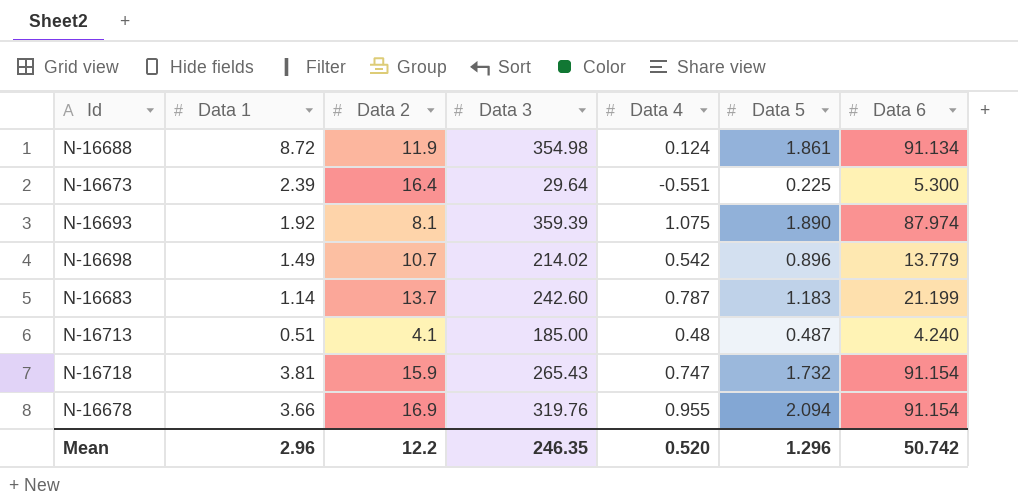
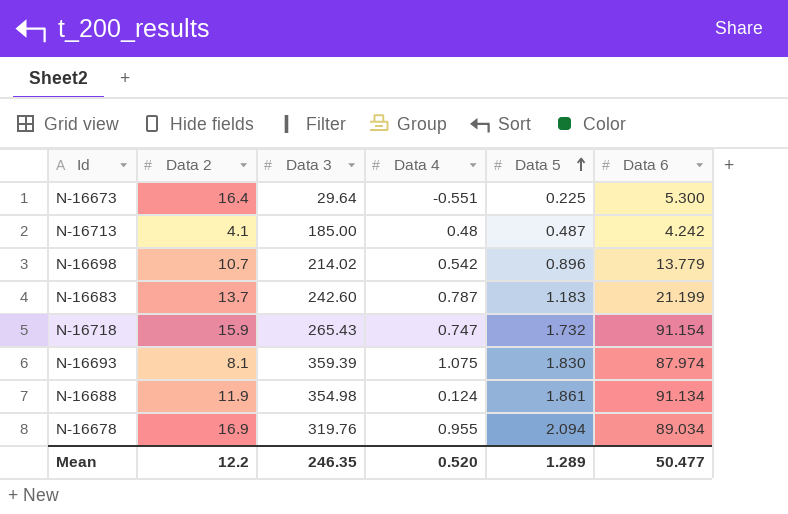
row order: none -> Data 5 ascending
column Data 1 | position: 2 -> none
N-16713 | Data 6: 4.240 -> 4.242
N-16693 | Data 5: 1.890 -> 1.830
N-16678 | Data 6: 91.154 -> 89.034
Mean | Data 5: 1.296 -> 1.289
Mean | Data 6: 50.742 -> 50.477

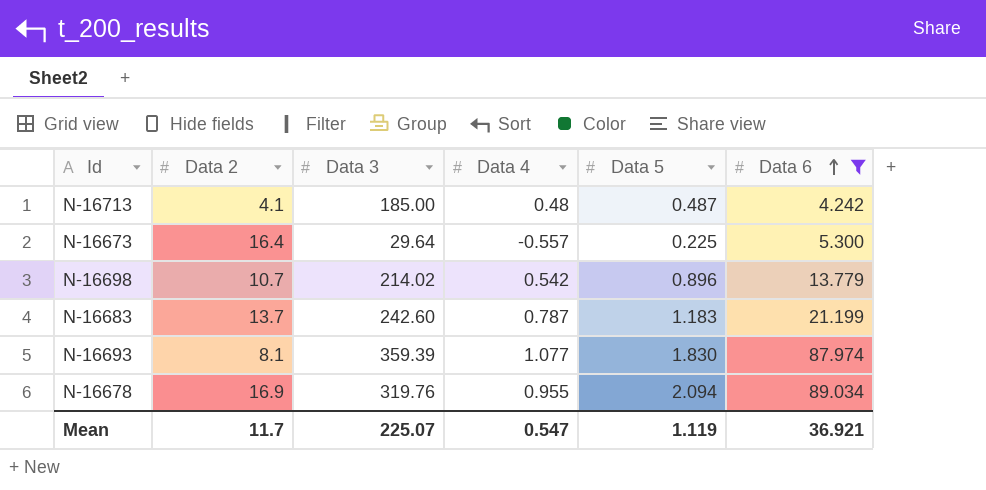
filter: none -> Data 6 <= 89.034
row order: Data 5 ascending -> Data 6 ascending
N-16673 | Data 4: -0.551 -> -0.557
N-16693 | Data 4: 1.075 -> 1.077
Mean | Data 2: 12.2 -> 11.7
Mean | Data 3: 246.35 -> 225.07
Mean | Data 4: 0.520 -> 0.547
Mean | Data 5: 1.289 -> 1.119
Mean | Data 6: 50.477 -> 36.921

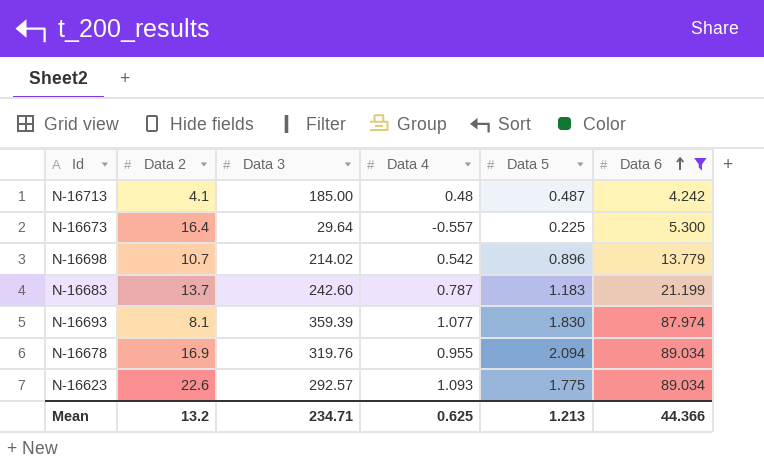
row N-16623: none -> 22.6 | 292.57 | 1.093 | 1.775 | 89.034
Mean | Data 2: 11.7 -> 13.2
Mean | Data 3: 225.07 -> 234.71
Mean | Data 4: 0.547 -> 0.625
Mean | Data 5: 1.119 -> 1.213
Mean | Data 6: 36.921 -> 44.366

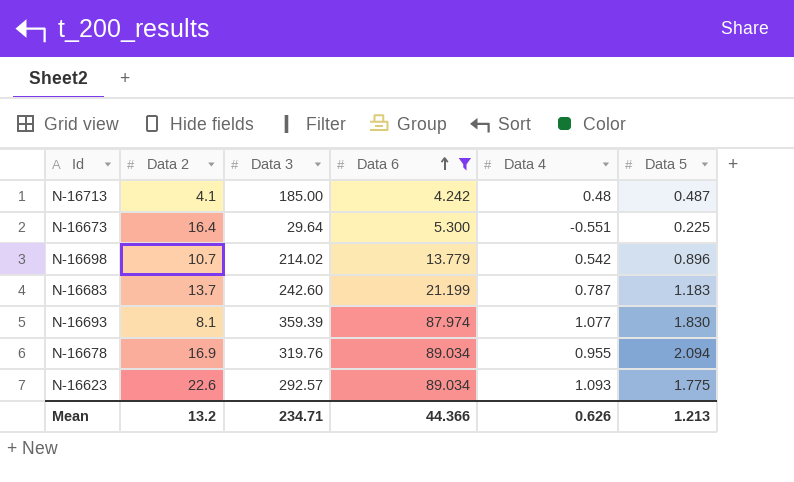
column Data 6 | position: 6 -> 4
N-16673 | Data 4: -0.557 -> -0.551
Mean | Data 4: 0.625 -> 0.626

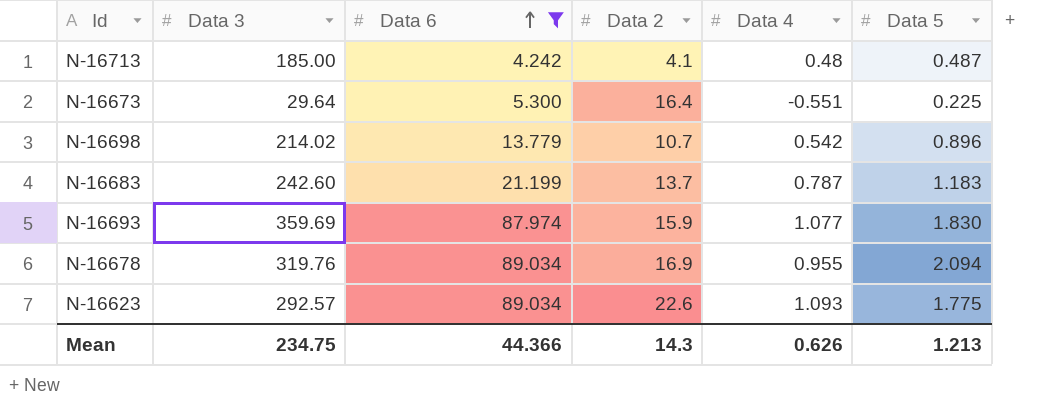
column Data 2 | position: 2 -> 4
N-16693 | Data 3: 359.39 -> 359.69
N-16693 | Data 2: 8.1 -> 15.9
Mean | Data 3: 234.71 -> 234.75
Mean | Data 2: 13.2 -> 14.3

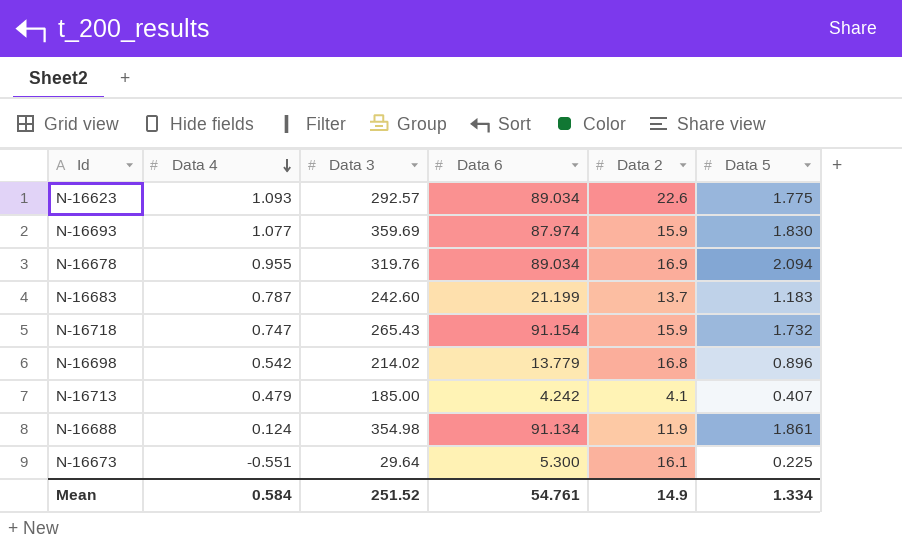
filter: Data 6 <= 89.034 -> none
row order: Data 6 ascending -> Data 4 descending
column Data 4 | position: 5 -> 2
N-16698 | Data 2: 10.7 -> 16.8
N-16713 | Data 4: 0.48 -> 0.479
N-16713 | Data 5: 0.487 -> 0.407
N-16673 | Data 2: 16.4 -> 16.1
Mean | Data 4: 0.626 -> 0.584
Mean | Data 3: 234.75 -> 251.52
Mean | Data 6: 44.366 -> 54.761
Mean | Data 2: 14.3 -> 14.9
Mean | Data 5: 1.213 -> 1.334

